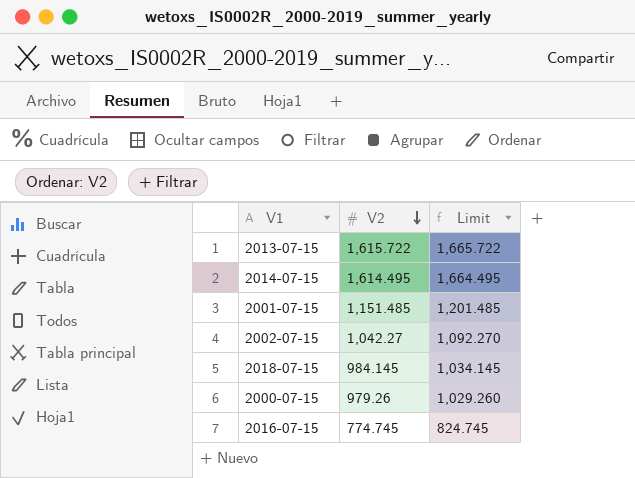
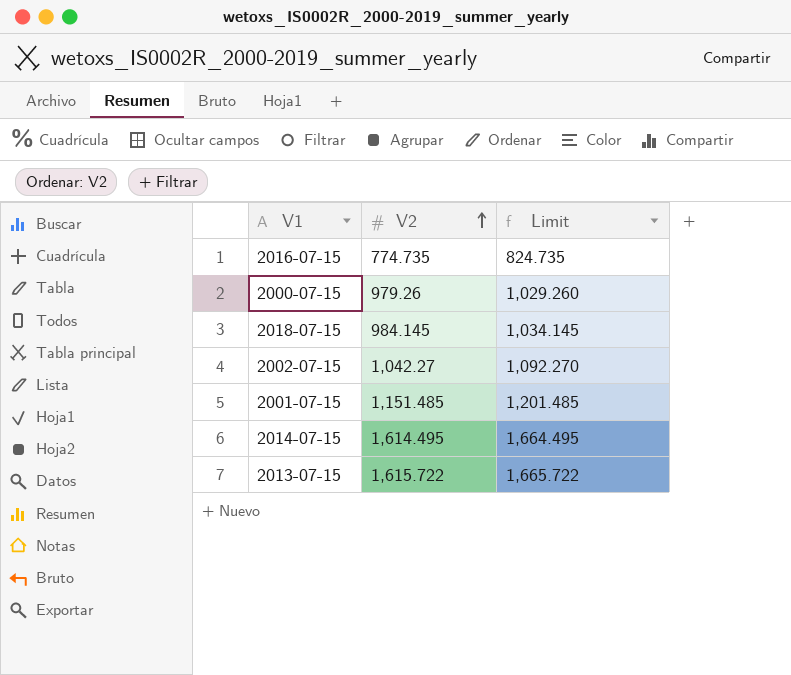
row order: V2 descending -> V2 ascending
2016-07-15 | V2: 774.745 -> 774.735
2016-07-15 | Limit: 824.745 -> 824.735

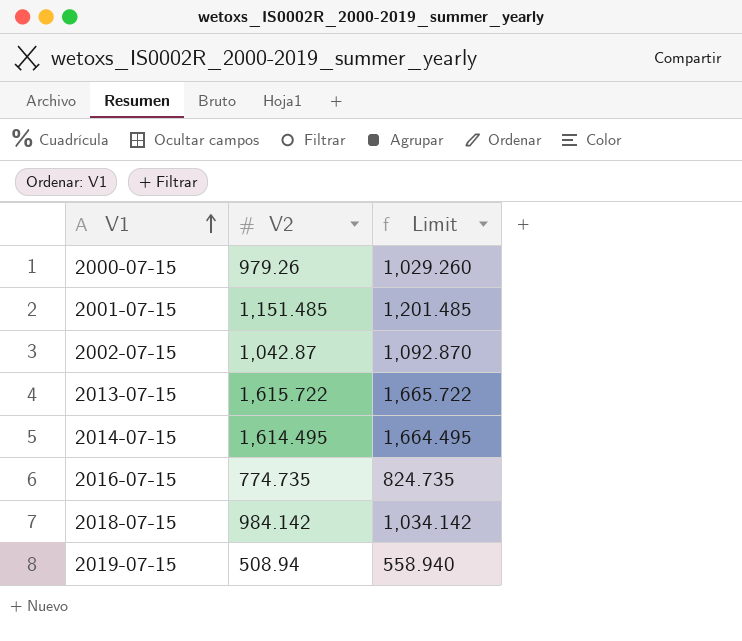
row order: V2 ascending -> V1 ascending
2002-07-15 | V2: 1,042.27 -> 1,042.87
2002-07-15 | Limit: 1,092.270 -> 1,092.870
2018-07-15 | V2: 984.145 -> 984.142
2018-07-15 | Limit: 1,034.145 -> 1,034.142
row 2019-07-15: none -> 508.94 | 558.940

